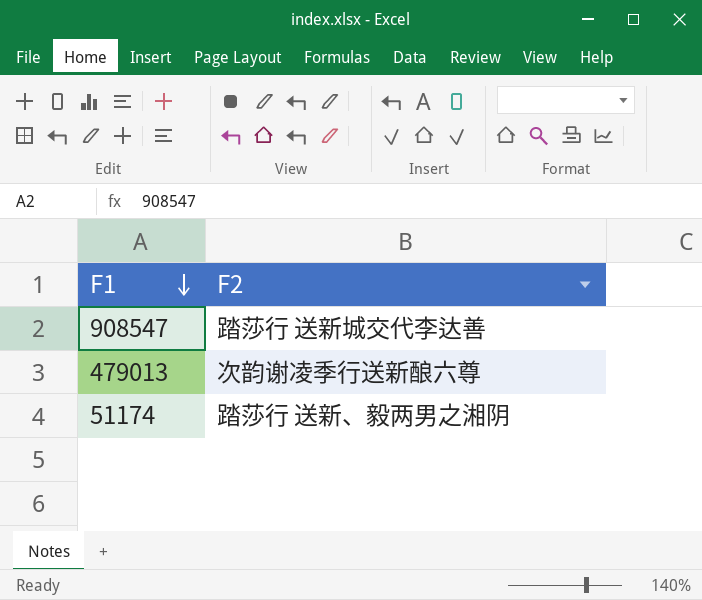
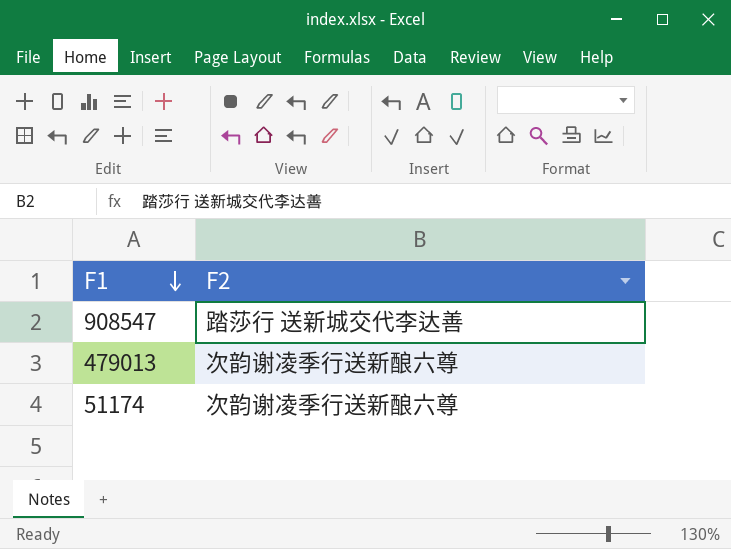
51174 | F2: 踏莎行 送新、毅两男之湘阴 -> 次韵谢凌季行送新酿六尊

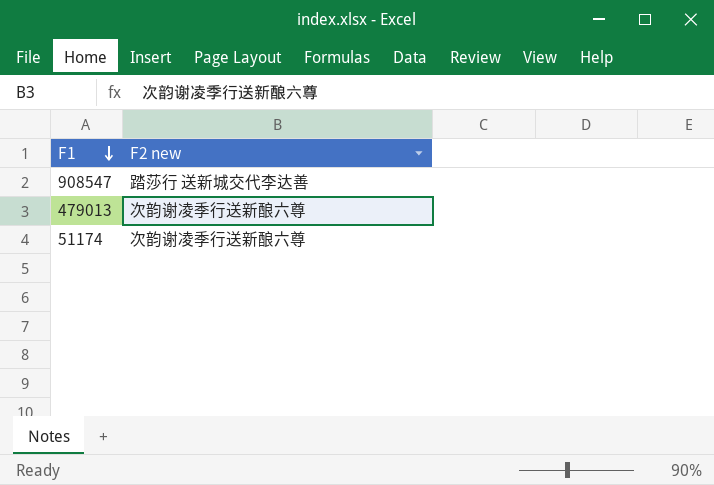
column name: F2 -> F2 new

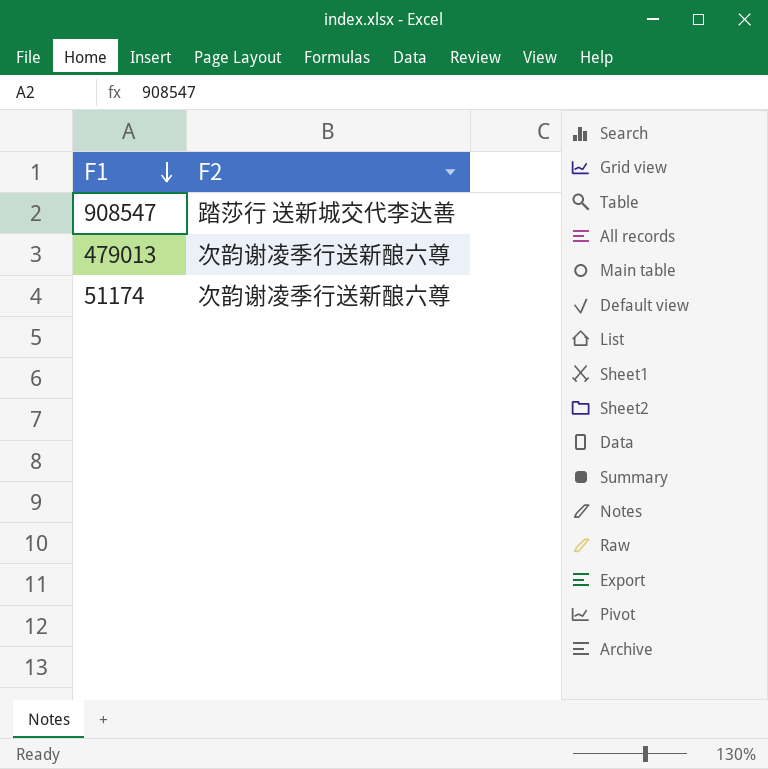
column name: F2 new -> F2

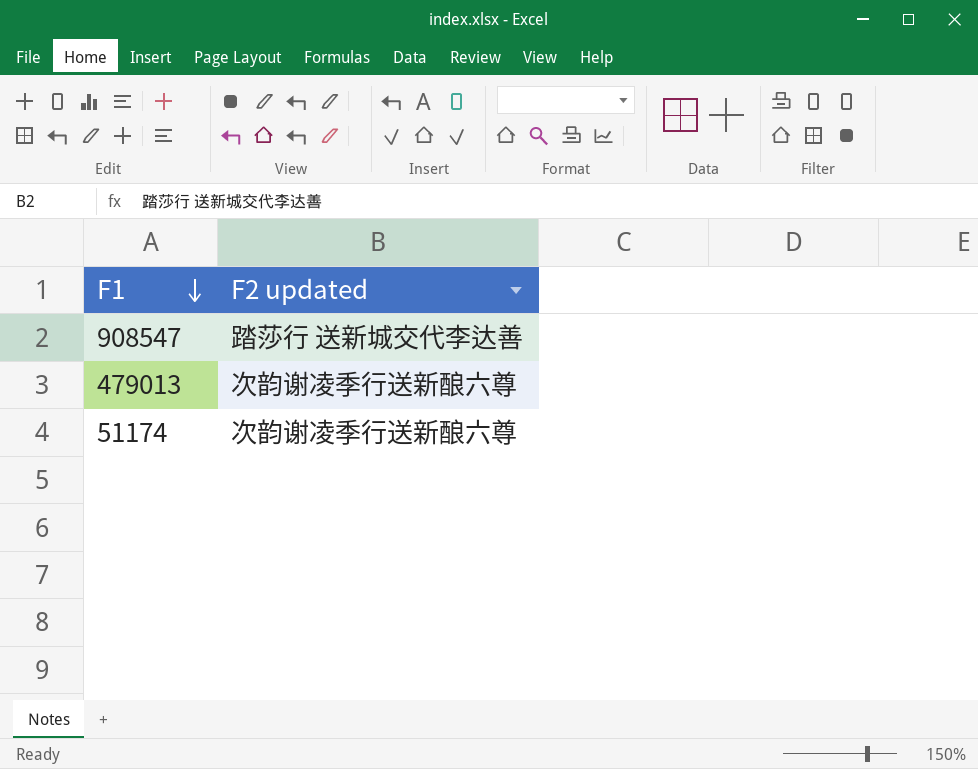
column name: F2 -> F2 updated

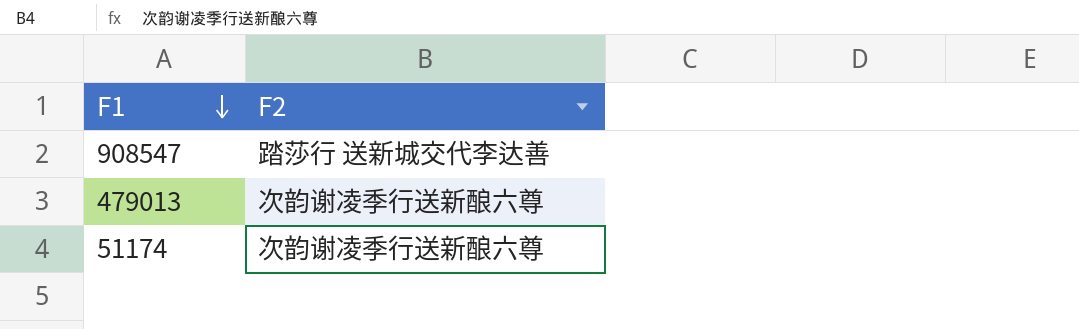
column name: F2 updated -> F2

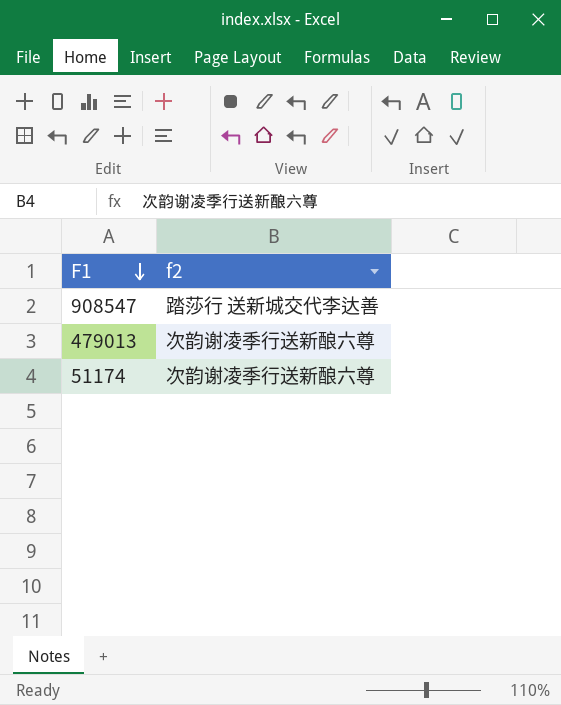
column name: F2 -> f2

